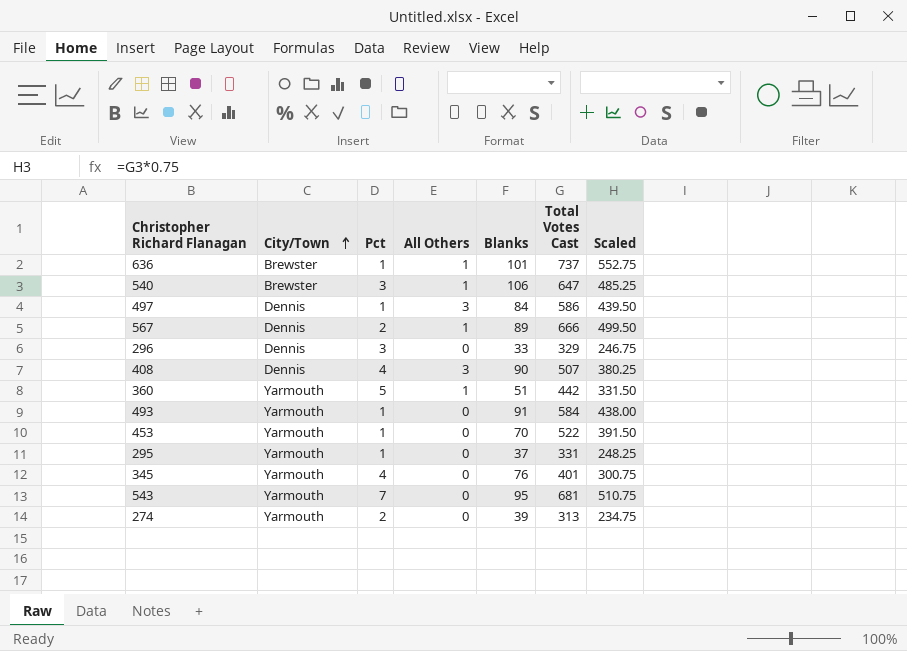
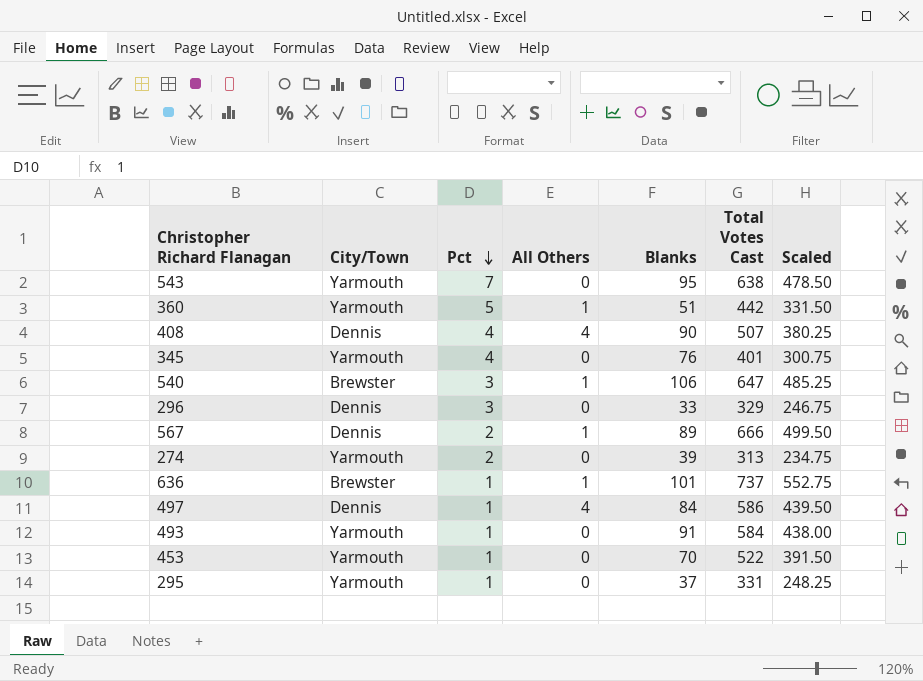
row order: City/Town ascending -> Pct descending
543 | Total Votes Cast: 681 -> 638
543 | Scaled: 510.75 -> 478.50
408 | All Others: 3 -> 4
497 | All Others: 3 -> 4

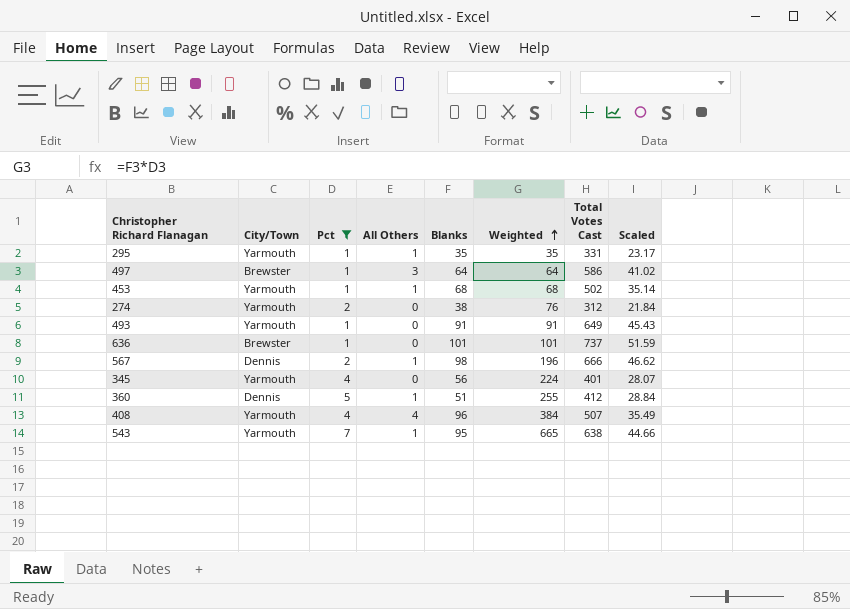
filter: none -> Pct != 3
row order: Pct descending -> Weighted ascending
column Weighted | formula: none -> [Pct] * [Blanks]
column Scaled | formula: [Total Votes Cast] * 0.75 -> [Total Votes Cast] * 0.07
295 | All Others: 0 -> 1
295 | Blanks: 37 -> 35
497 | City/Town: Dennis -> Brewster
497 | All Others: 4 -> 3
497 | Blanks: 84 -> 64
453 | All Others: 0 -> 1
453 | Blanks: 70 -> 68
453 | Total Votes Cast: 522 -> 502
274 | Blanks: 39 -> 38
274 | Total Votes Cast: 313 -> 312
493 | Total Votes Cast: 584 -> 649
636 | All Others: 1 -> 0
567 | Blanks: 89 -> 98
345 | Blanks: 76 -> 56
360 | City/Town: Yarmouth -> Dennis
360 | Total Votes Cast: 442 -> 412
408 | City/Town: Dennis -> Yarmouth
408 | Blanks: 90 -> 96
543 | All Others: 0 -> 1

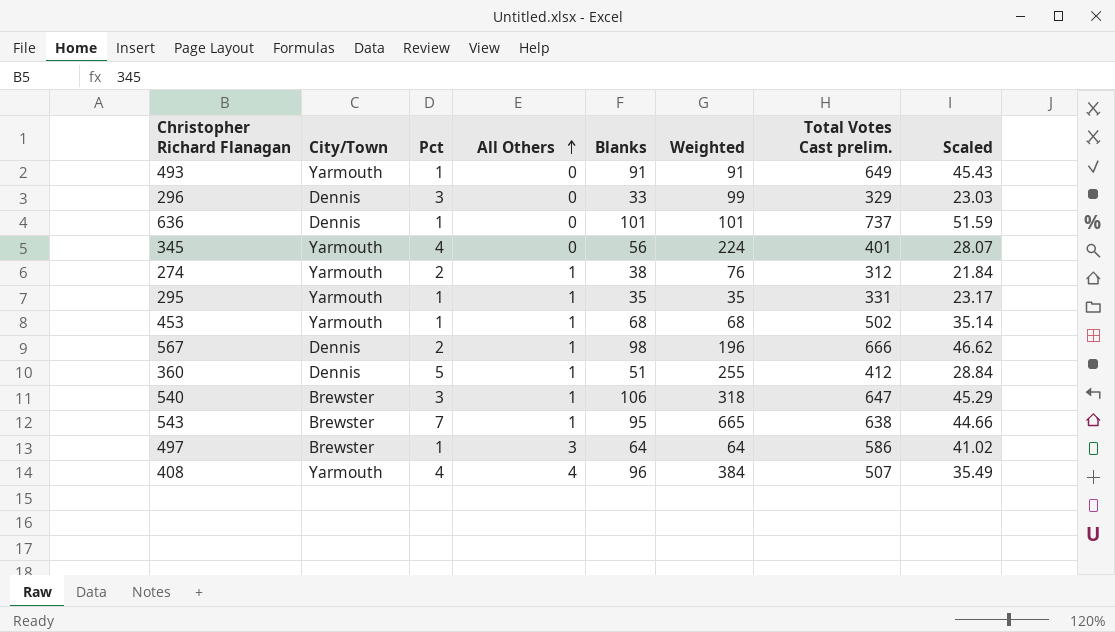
filter: Pct != 3 -> none
row order: Weighted ascending -> All Others ascending
column name: Total Votes Cast -> Total Votes Cast prelim.
636 | City/Town: Brewster -> Dennis
274 | All Others: 0 -> 1
543 | City/Town: Yarmouth -> Brewster

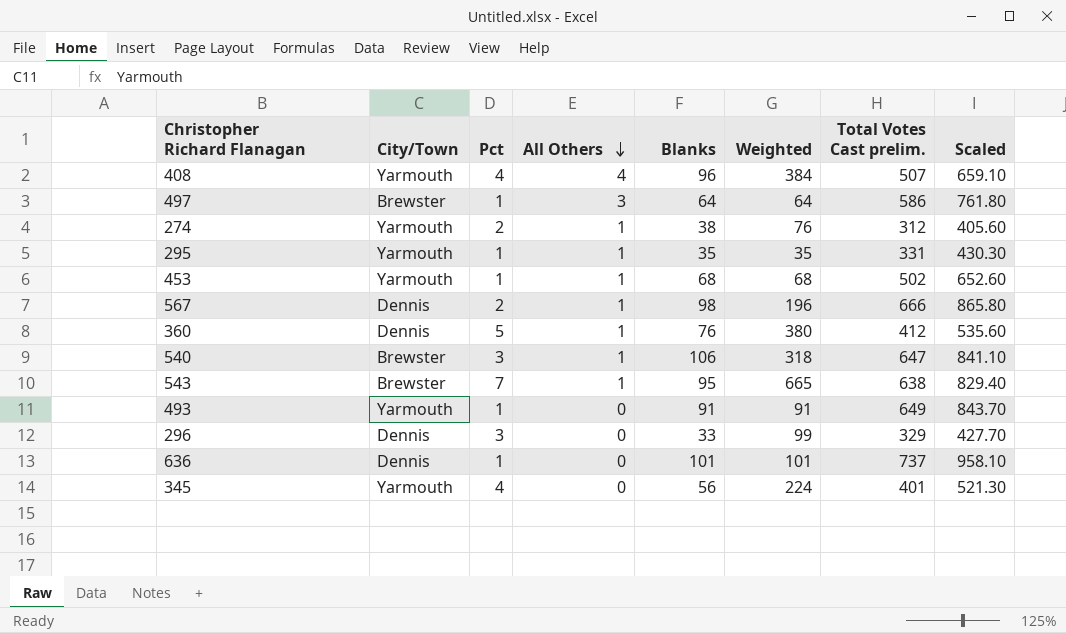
row order: All Others ascending -> All Others descending
column Scaled | formula: [Total Votes Cast prelim.] * 0.07 -> [Total Votes Cast prelim.] * 1.3
360 | Blanks: 51 -> 76
360 | Weighted: 255 -> 380

